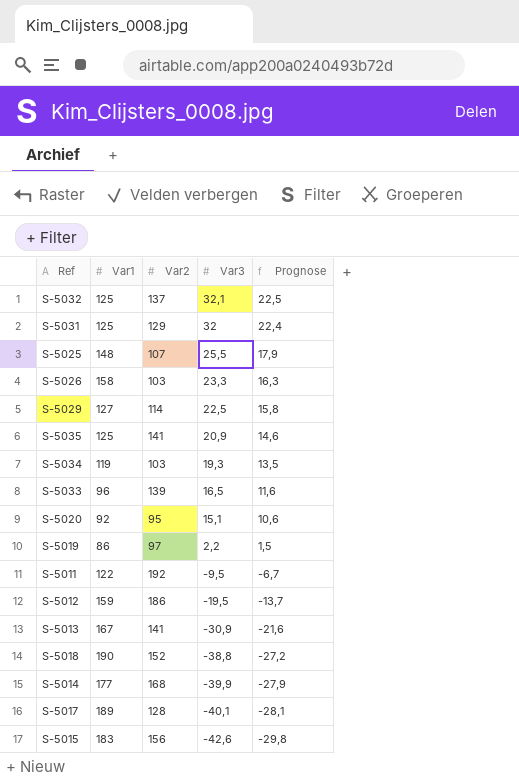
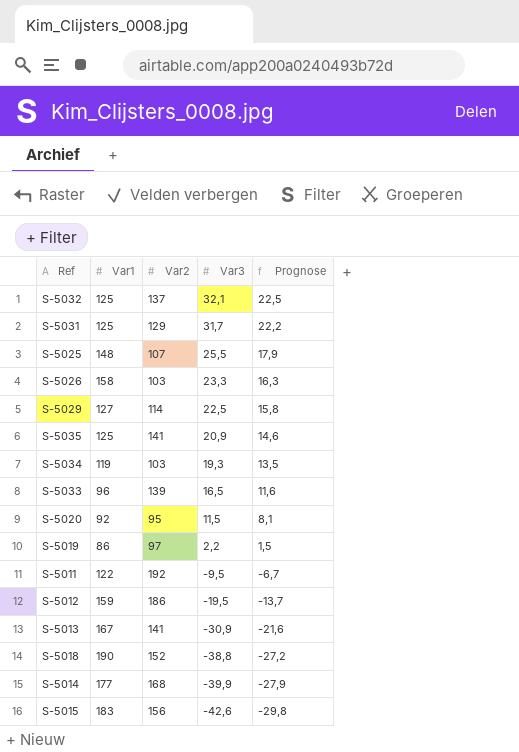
row S-5017: 189 | 128 | -40,1 | -28,1 -> none
S-5031 | Var3: 32 -> 31,7
S-5031 | Prognose: 22,4 -> 22,2
S-5020 | Var3: 15,1 -> 11,5
S-5020 | Prognose: 10,6 -> 8,1

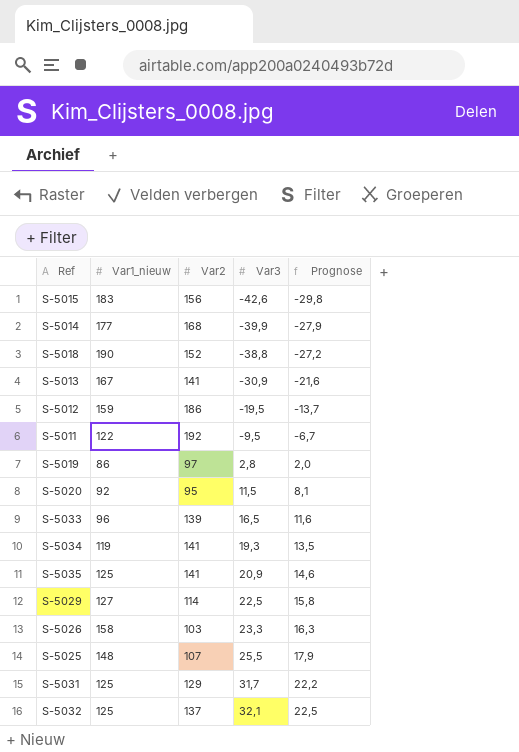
row order: Var3 descending -> Var3 ascending
column name: Var1 -> Var1_nieuw
S-5019 | Var3: 2,2 -> 2,8
S-5019 | Prognose: 1,5 -> 2,0
S-5034 | Var2: 103 -> 141

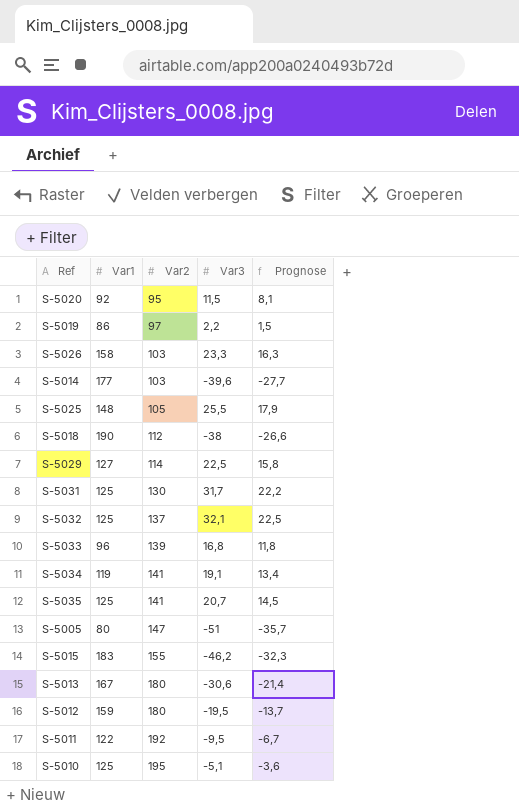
row order: Var3 ascending -> Var2 ascending
column name: Var1_nieuw -> Var1
S-5019 | Var3: 2,8 -> 2,2
S-5019 | Prognose: 2,0 -> 1,5
S-5014 | Var2: 168 -> 103
S-5014 | Var3: -39,9 -> -39,6
S-5014 | Prognose: -27,9 -> -27,7
S-5025 | Var2: 107 -> 105
S-5018 | Var2: 152 -> 112
S-5018 | Var3: -38,8 -> -38
S-5018 | Prognose: -27,2 -> -26,6
S-5031 | Var2: 129 -> 130
S-5033 | Var3: 16,5 -> 16,8
S-5033 | Prognose: 11,6 -> 11,8
S-5034 | Var3: 19,3 -> 19,1
S-5034 | Prognose: 13,5 -> 13,4
S-5035 | Var3: 20,9 -> 20,7
S-5035 | Prognose: 14,6 -> 14,5
row S-5005: none -> 80 | 147 | -51 | -35,7
S-5015 | Var2: 156 -> 155
S-5015 | Var3: -42,6 -> -46,2
S-5015 | Prognose: -29,8 -> -32,3
S-5013 | Var2: 141 -> 180
S-5013 | Var3: -30,9 -> -30,6
S-5013 | Prognose: -21,6 -> -21,4
S-5012 | Var2: 186 -> 180
row S-5010: none -> 125 | 195 | -5,1 | -3,6

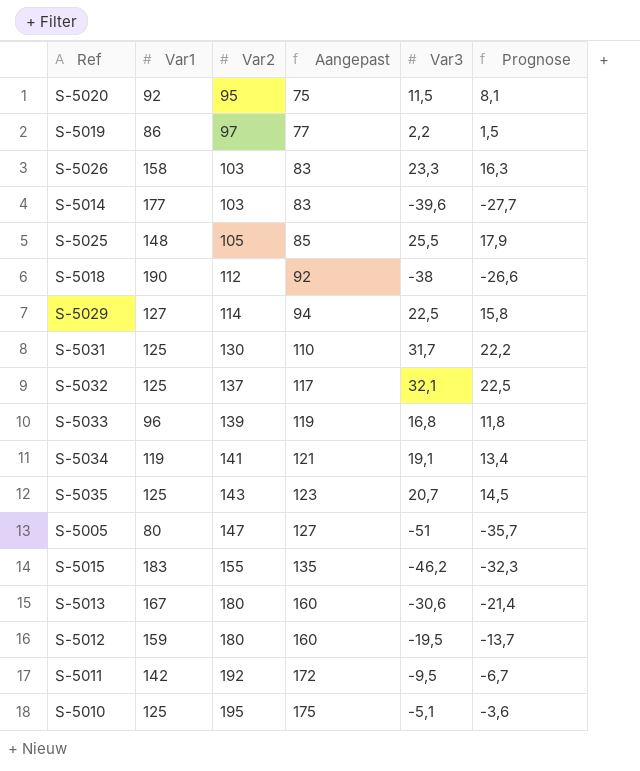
column Aangepast | formula: none -> [Var2] - 20
S-5035 | Var2: 141 -> 143
S-5011 | Var1: 122 -> 142

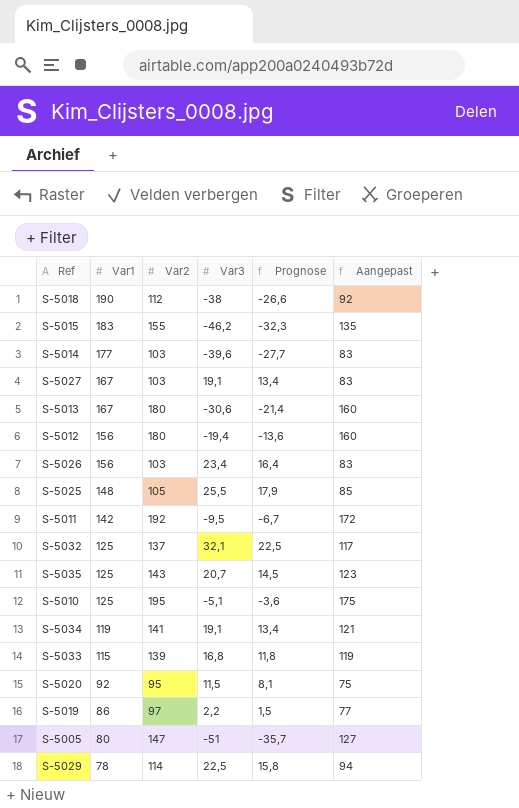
row order: Var2 ascending -> Var1 descending
column Aangepast | position: 4 -> 6
row S-5031: 125 | 130 | 110 | 31,7 | 22,2 -> none
row S-5027: none -> 167 | 103 | 19,1 | 13,4 | 83
S-5012 | Var1: 159 -> 156
S-5012 | Var3: -19,5 -> -19,4
S-5012 | Prognose: -13,7 -> -13,6
S-5026 | Var1: 158 -> 156
S-5026 | Var3: 23,3 -> 23,4
S-5026 | Prognose: 16,3 -> 16,4
S-5033 | Var1: 96 -> 115
S-5029 | Var1: 127 -> 78

